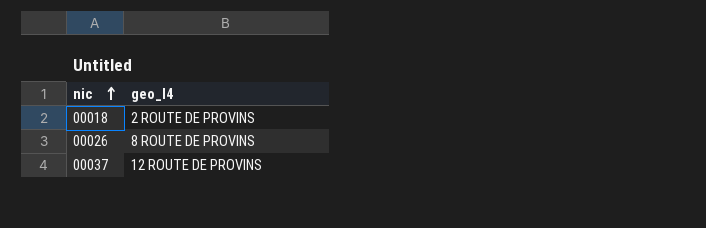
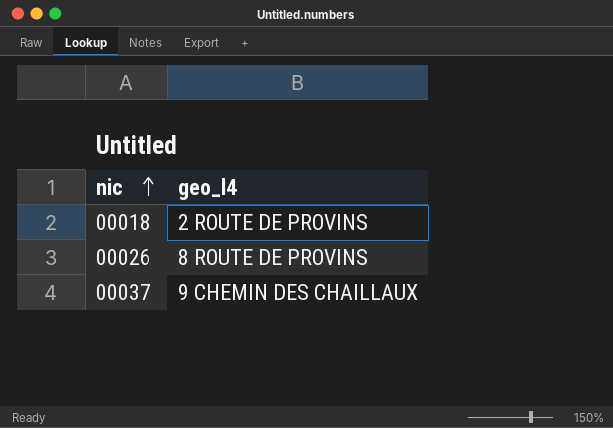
00037 | geo_l4: 12 ROUTE DE PROVINS -> 9 CHEMIN DES CHAILLAUX

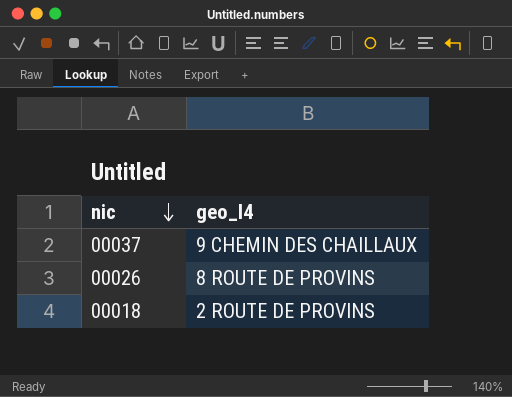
row order: nic ascending -> nic descending

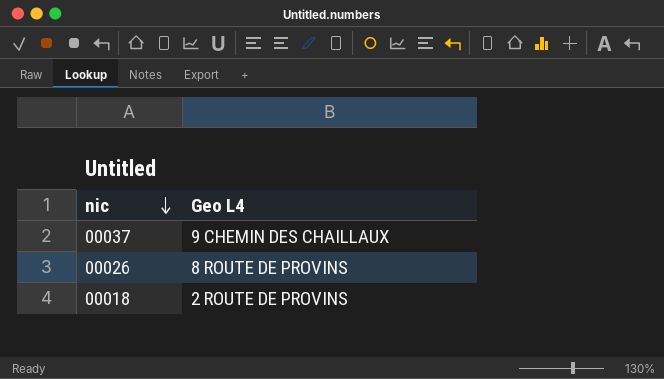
column name: geo_l4 -> Geo L4

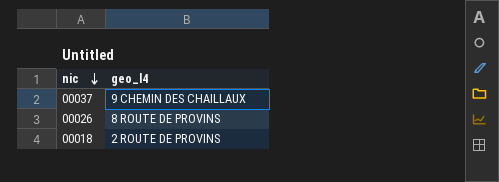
column name: Geo L4 -> geo_l4

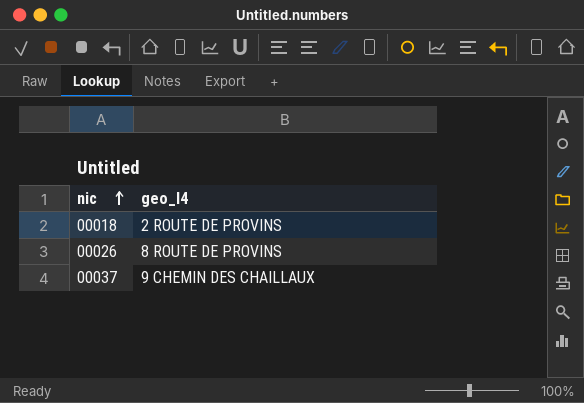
row order: nic descending -> nic ascending

